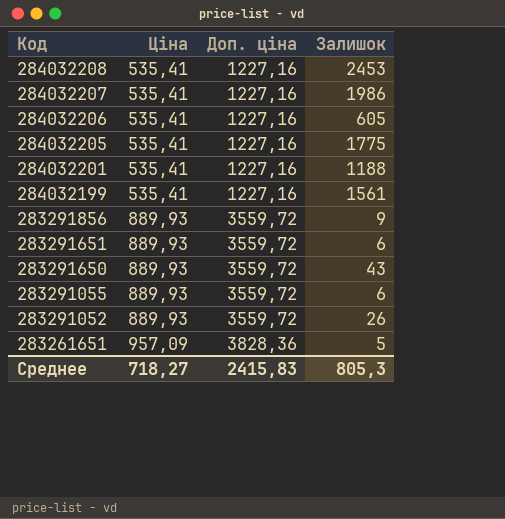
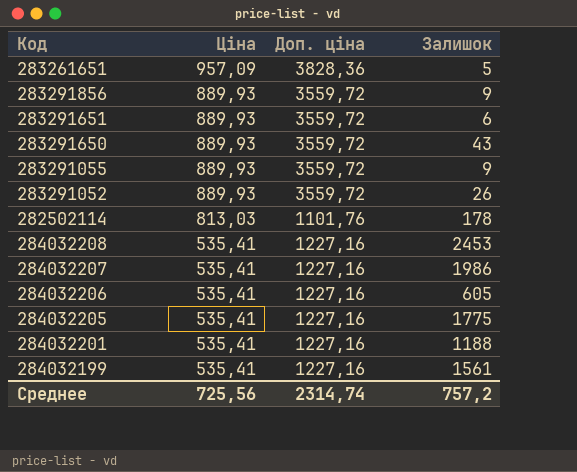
row order: Код descending -> Ціна descending
283291055 | Залишок: 6 -> 9
row 282502114: none -> 813,03 | 1101,76 | 178
Среднее | Ціна: 718,27 -> 725,56
Среднее | Доп. ціна: 2415,83 -> 2314,74
Среднее | Залишок: 805,3 -> 757,2

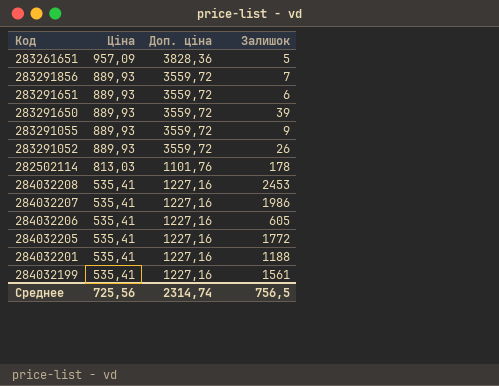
283291856 | Залишок: 9 -> 7
283291650 | Залишок: 43 -> 39
284032205 | Залишок: 1775 -> 1772
Среднее | Залишок: 757,2 -> 756,5

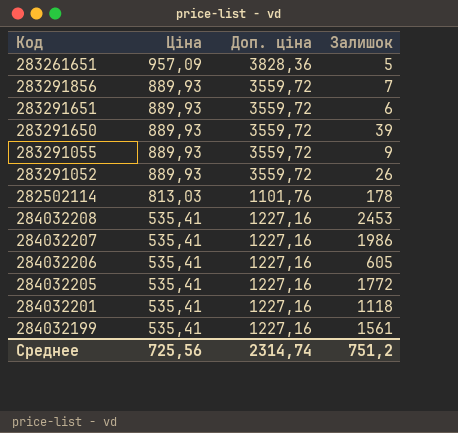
284032201 | Залишок: 1188 -> 1118
Среднее | Залишок: 756,5 -> 751,2

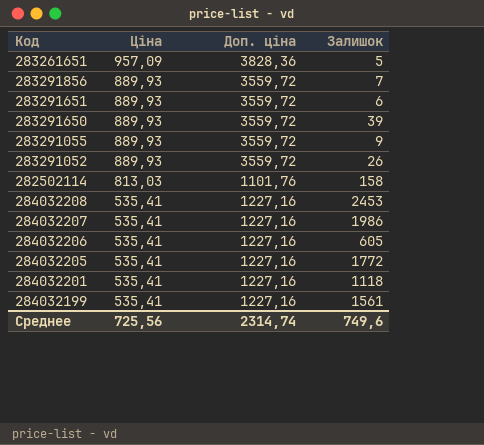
282502114 | Залишок: 178 -> 158
Среднее | Залишок: 751,2 -> 749,6

